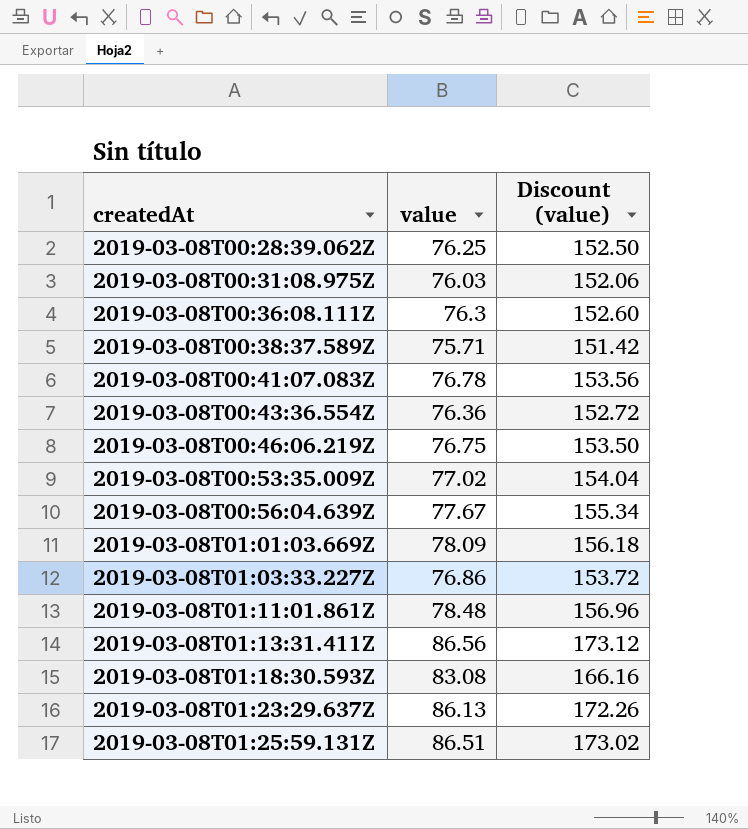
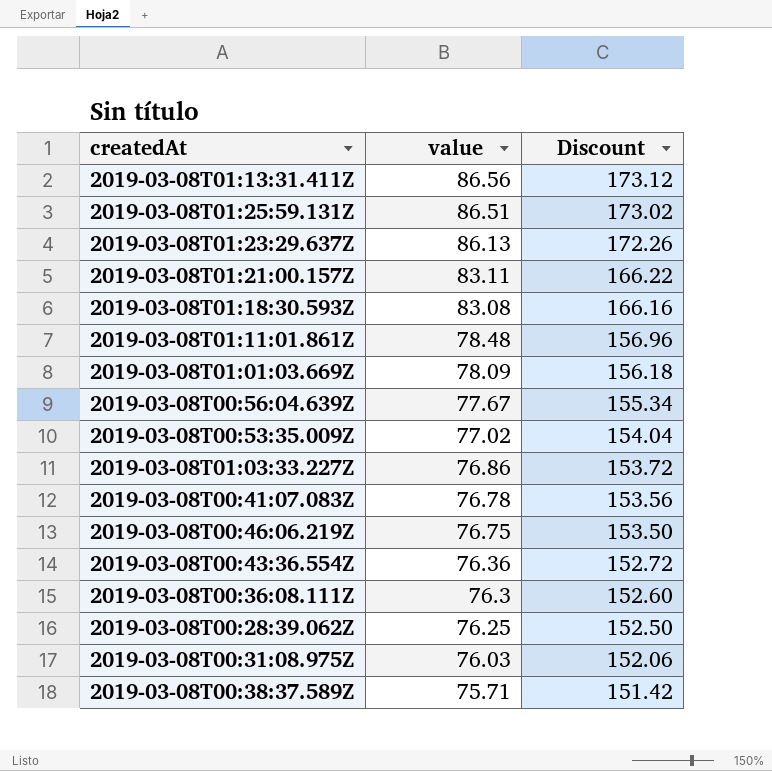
row order: createdAt ascending -> value descending
column name: Discount (value) -> Discount
row 2019-03-08T01:21:00.157Z: none -> 83.11 | 166.22

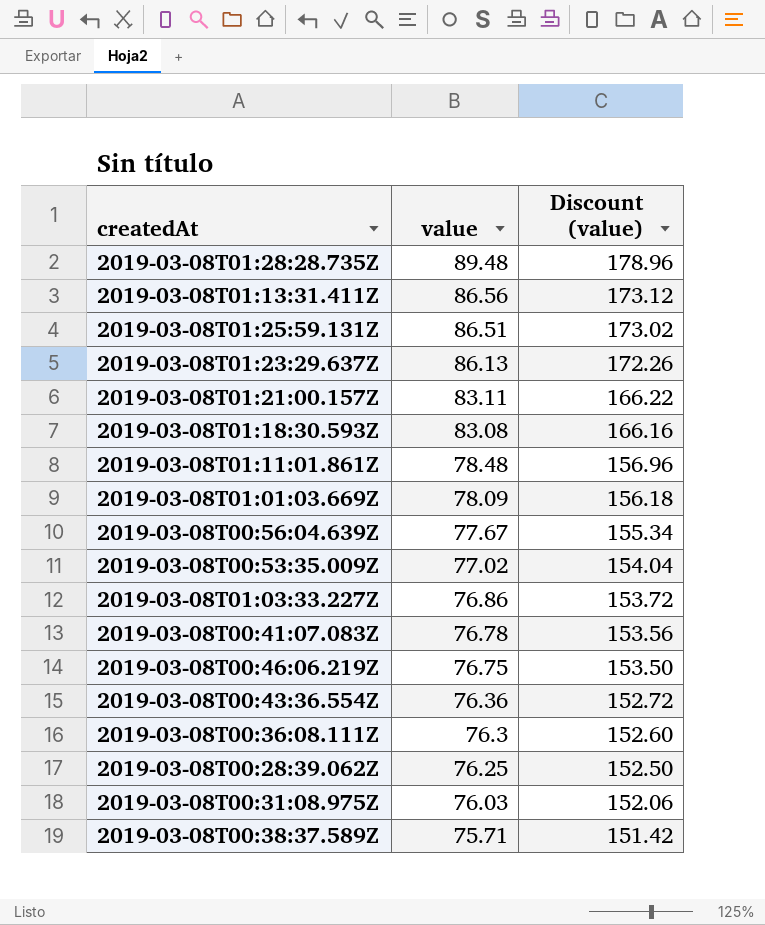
column name: Discount -> Discount (value)
row 2019-03-08T01:28:28.735Z: none -> 89.48 | 178.96

